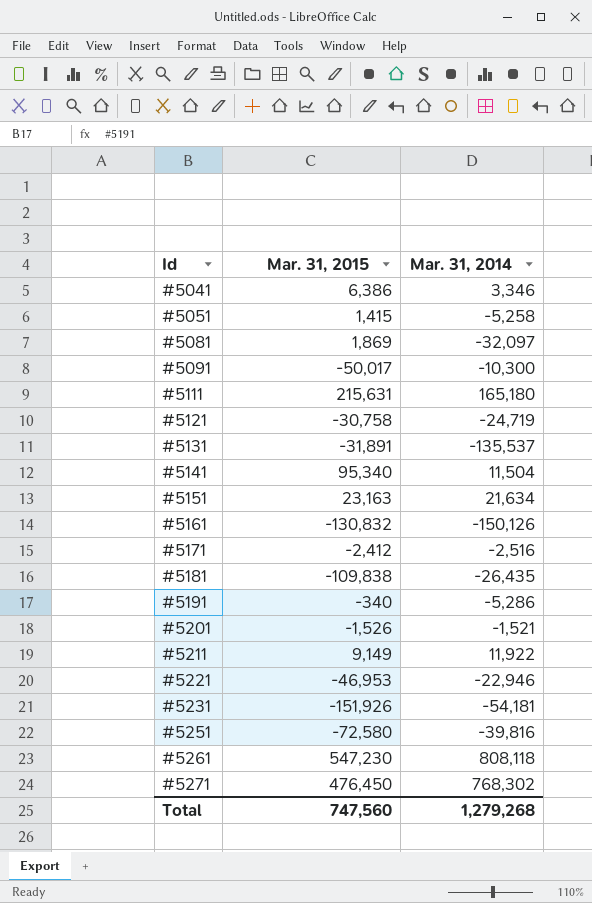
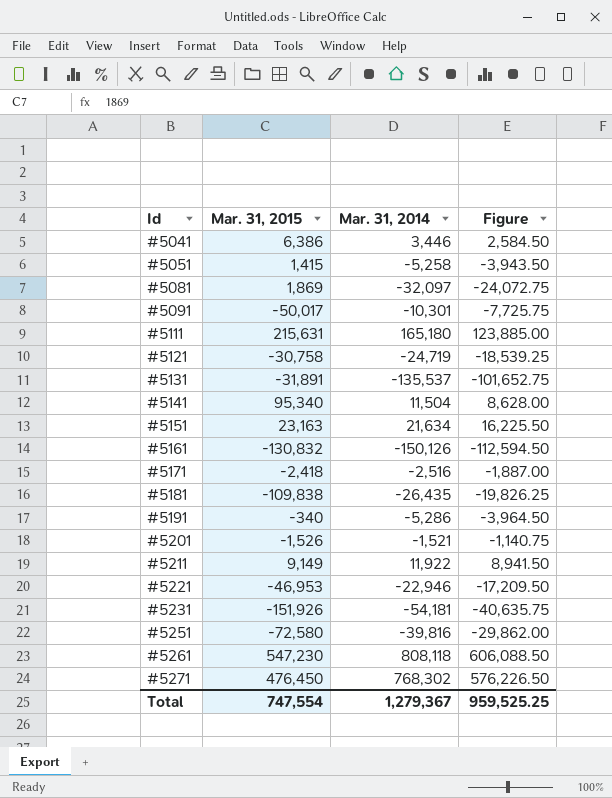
column Figure | formula: none -> [Mar. 31, 2014] * 0.75
#5041 | Mar. 31, 2014: 3,346 -> 3,446
#5091 | Mar. 31, 2014: -10,300 -> -10,301
#5171 | Mar. 31, 2015: -2,412 -> -2,418
Total | Mar. 31, 2015: 747,560 -> 747,554
Total | Mar. 31, 2014: 1,279,268 -> 1,279,367

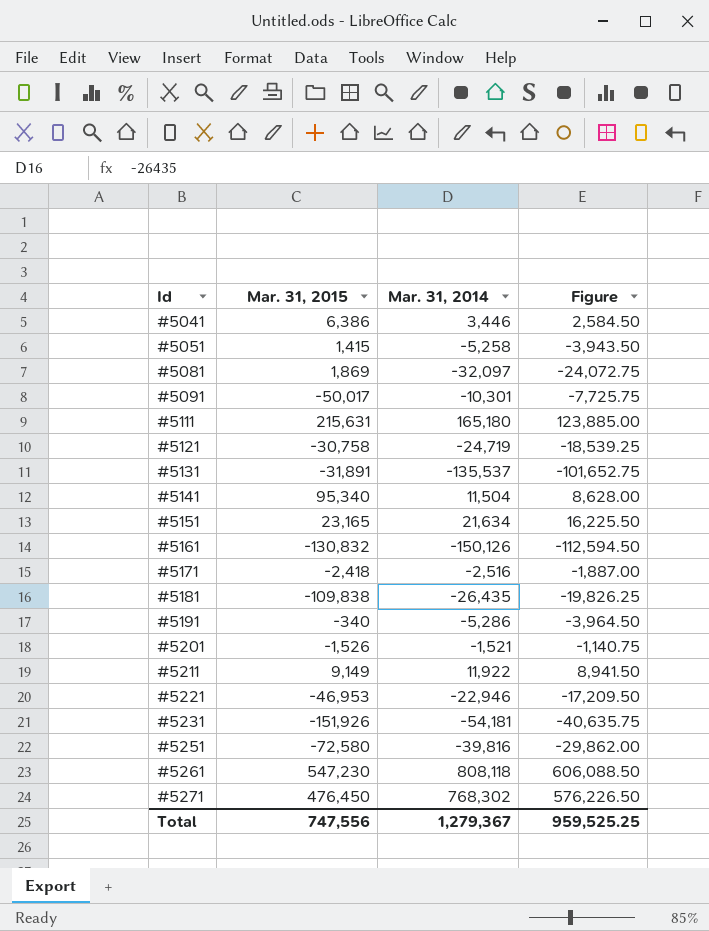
#5151 | Mar. 31, 2015: 23,163 -> 23,165
Total | Mar. 31, 2015: 747,554 -> 747,556

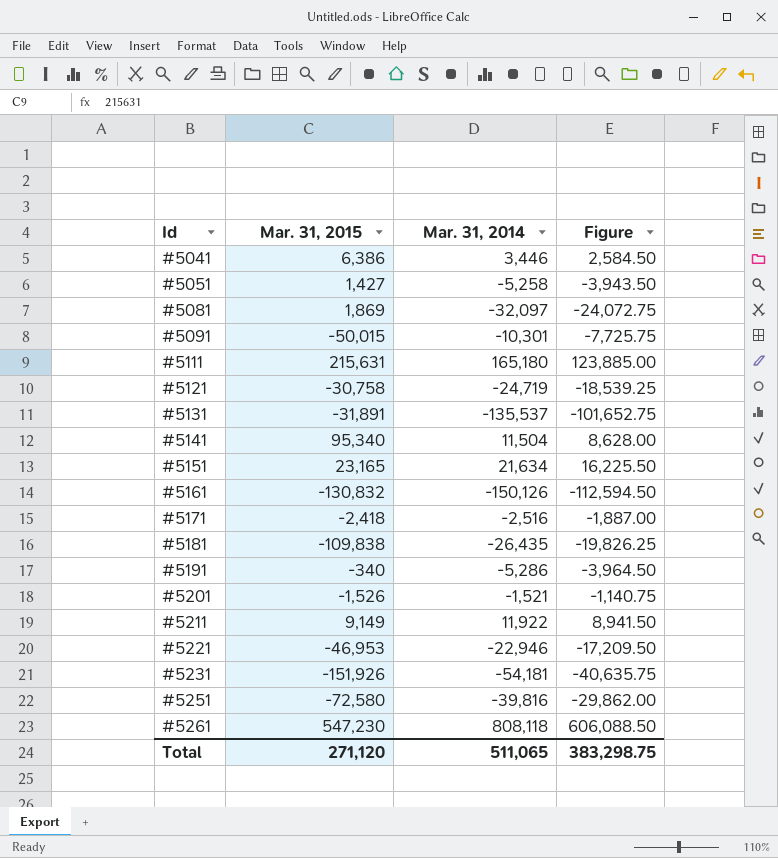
row #5271: 476,450 | 768,302 | 576,226.50 -> none
#5051 | Mar. 31, 2015: 1,415 -> 1,427
#5091 | Mar. 31, 2015: -50,017 -> -50,015
Total | Mar. 31, 2015: 747,556 -> 271,120
Total | Mar. 31, 2014: 1,279,367 -> 511,065
Total | Figure: 959,525.25 -> 383,298.75

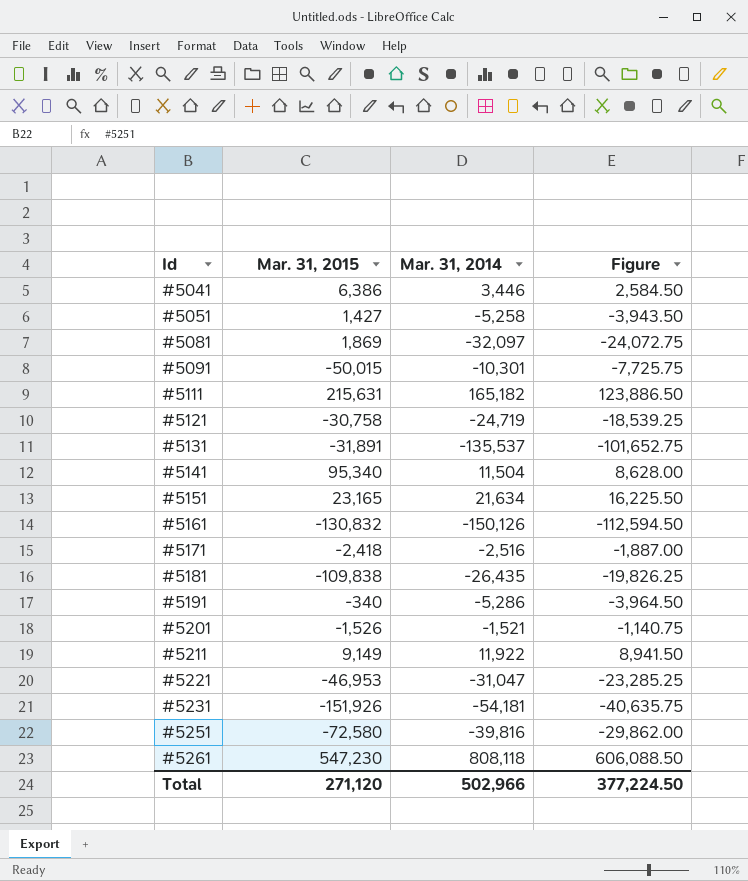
#5111 | Mar. 31, 2014: 165,180 -> 165,182
#5111 | Figure: 123,885.00 -> 123,886.50
#5221 | Mar. 31, 2014: -22,946 -> -31,047
#5221 | Figure: -17,209.50 -> -23,285.25
Total | Mar. 31, 2014: 511,065 -> 502,966
Total | Figure: 383,298.75 -> 377,224.50

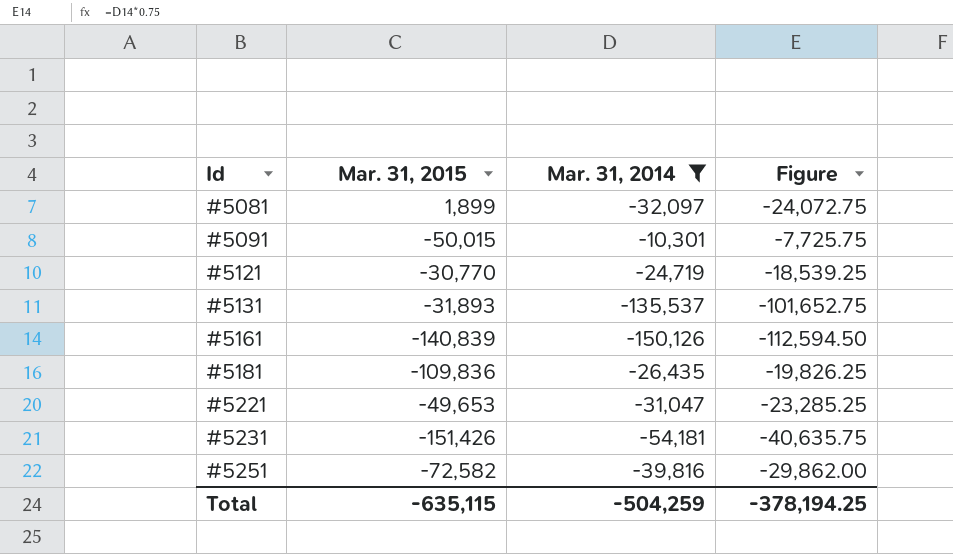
filter: none -> Mar. 31, 2014 <= -10,301
#5081 | Mar. 31, 2015: 1,869 -> 1,899
#5121 | Mar. 31, 2015: -30,758 -> -30,770
#5131 | Mar. 31, 2015: -31,891 -> -31,893
#5161 | Mar. 31, 2015: -130,832 -> -140,839
#5181 | Mar. 31, 2015: -109,838 -> -109,836
#5221 | Mar. 31, 2015: -46,953 -> -49,653
#5231 | Mar. 31, 2015: -151,926 -> -151,426
#5251 | Mar. 31, 2015: -72,580 -> -72,582
Total | Mar. 31, 2015: 271,120 -> -635,115
Total | Mar. 31, 2014: 502,966 -> -504,259
Total | Figure: 377,224.50 -> -378,194.25

